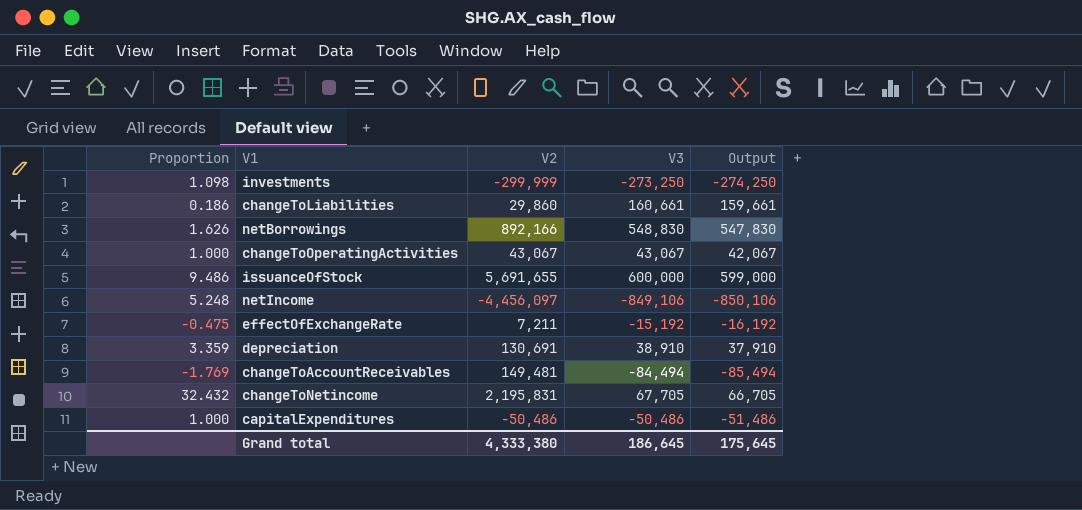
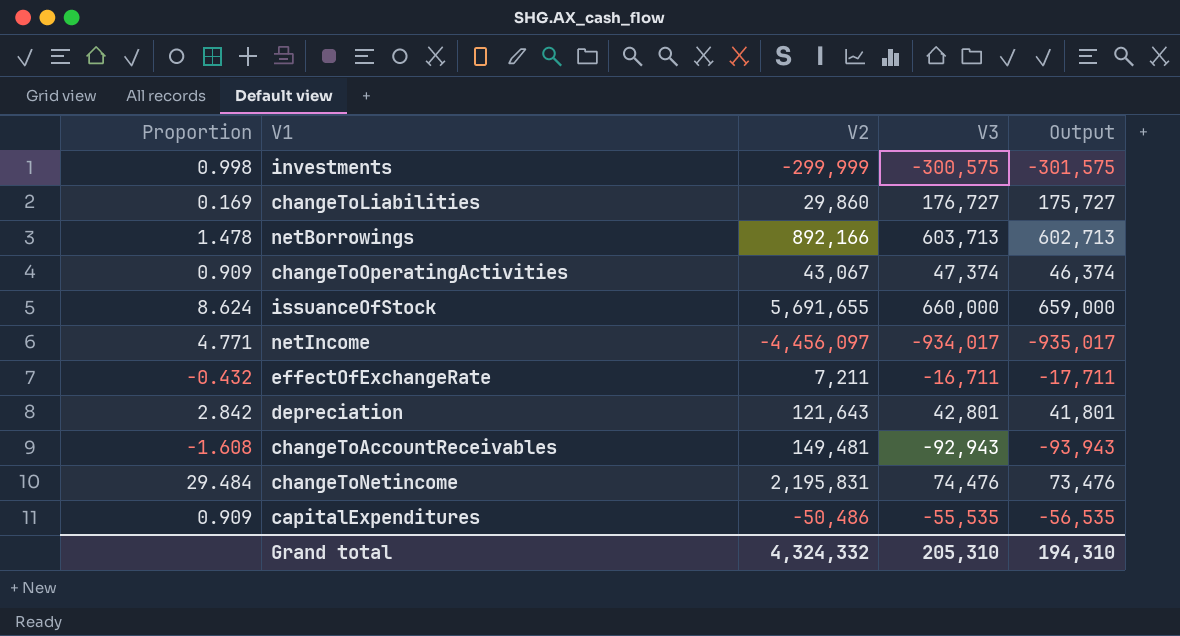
investments | Proportion: 1.098 -> 0.998
investments | V3: -273,250 -> -300,575
investments | Output: -274,250 -> -301,575
changeToLiabilities | Proportion: 0.186 -> 0.169
changeToLiabilities | V3: 160,661 -> 176,727
changeToLiabilities | Output: 159,661 -> 175,727
netBorrowings | Proportion: 1.626 -> 1.478
netBorrowings | V3: 548,830 -> 603,713
netBorrowings | Output: 547,830 -> 602,713
changeToOperatingActivities | Proportion: 1.000 -> 0.909
changeToOperatingActivities | V3: 43,067 -> 47,374
changeToOperatingActivities | Output: 42,067 -> 46,374
issuanceOfStock | Proportion: 9.486 -> 8.624
issuanceOfStock | V3: 600,000 -> 660,000
issuanceOfStock | Output: 599,000 -> 659,000
netIncome | Proportion: 5.248 -> 4.771
netIncome | V3: -849,106 -> -934,017
netIncome | Output: -850,106 -> -935,017
effectOfExchangeRate | Proportion: -0.475 -> -0.432
effectOfExchangeRate | V3: -15,192 -> -16,711
effectOfExchangeRate | Output: -16,192 -> -17,711
depreciation | Proportion: 3.359 -> 2.842
depreciation | V2: 130,691 -> 121,643
depreciation | V3: 38,910 -> 42,801
depreciation | Output: 37,910 -> 41,801
changeToAccountReceivables | Proportion: -1.769 -> -1.608
changeToAccountReceivables | V3: -84,494 -> -92,943
changeToAccountReceivables | Output: -85,494 -> -93,943
changeToNetincome | Proportion: 32.432 -> 29.484
changeToNetincome | V3: 67,705 -> 74,476
changeToNetincome | Output: 66,705 -> 73,476
capitalExpenditures | Proportion: 1.000 -> 0.909
capitalExpenditures | V3: -50,486 -> -55,535
capitalExpenditures | Output: -51,486 -> -56,535
Grand total | V2: 4,333,380 -> 4,324,332
Grand total | V3: 186,645 -> 205,310
Grand total | Output: 175,645 -> 194,310

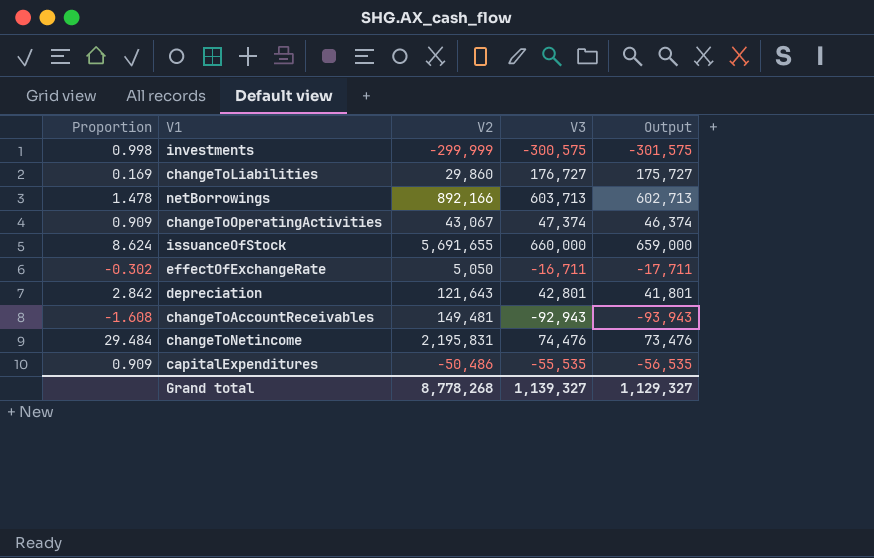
row netIncome: 4.771 | -4,456,097 | -934,017 | -935,017 -> none
effectOfExchangeRate | Proportion: -0.432 -> -0.302
effectOfExchangeRate | V2: 7,211 -> 5,050
Grand total | V2: 4,324,332 -> 8,778,268
Grand total | V3: 205,310 -> 1,139,327
Grand total | Output: 194,310 -> 1,129,327

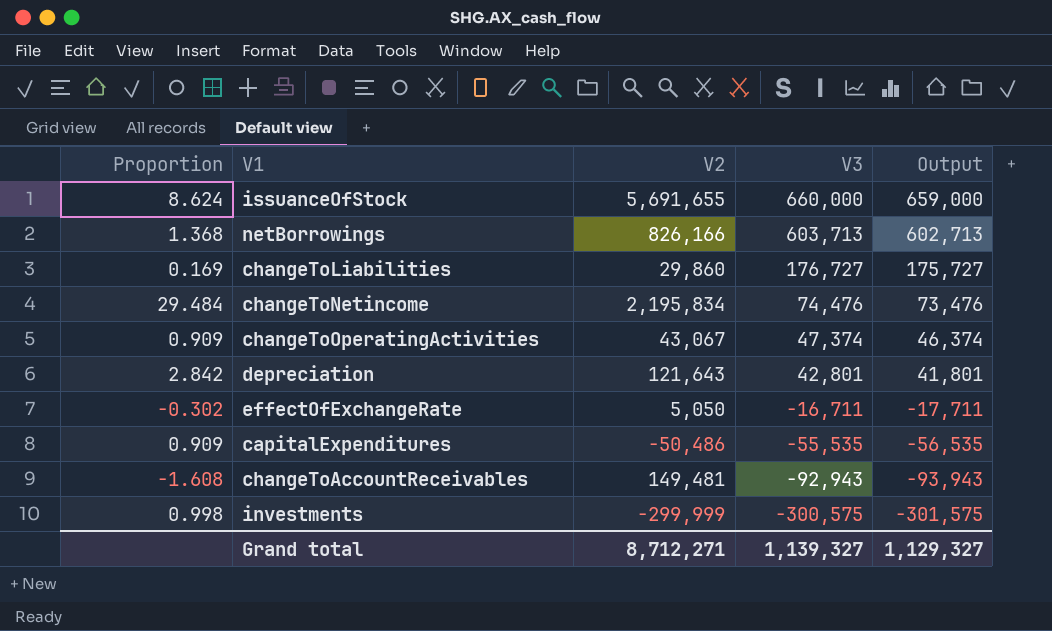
row order: none -> V3 descending
netBorrowings | Proportion: 1.478 -> 1.368
netBorrowings | V2: 892,166 -> 826,166
changeToNetincome | V2: 2,195,831 -> 2,195,834
Grand total | V2: 8,778,268 -> 8,712,271

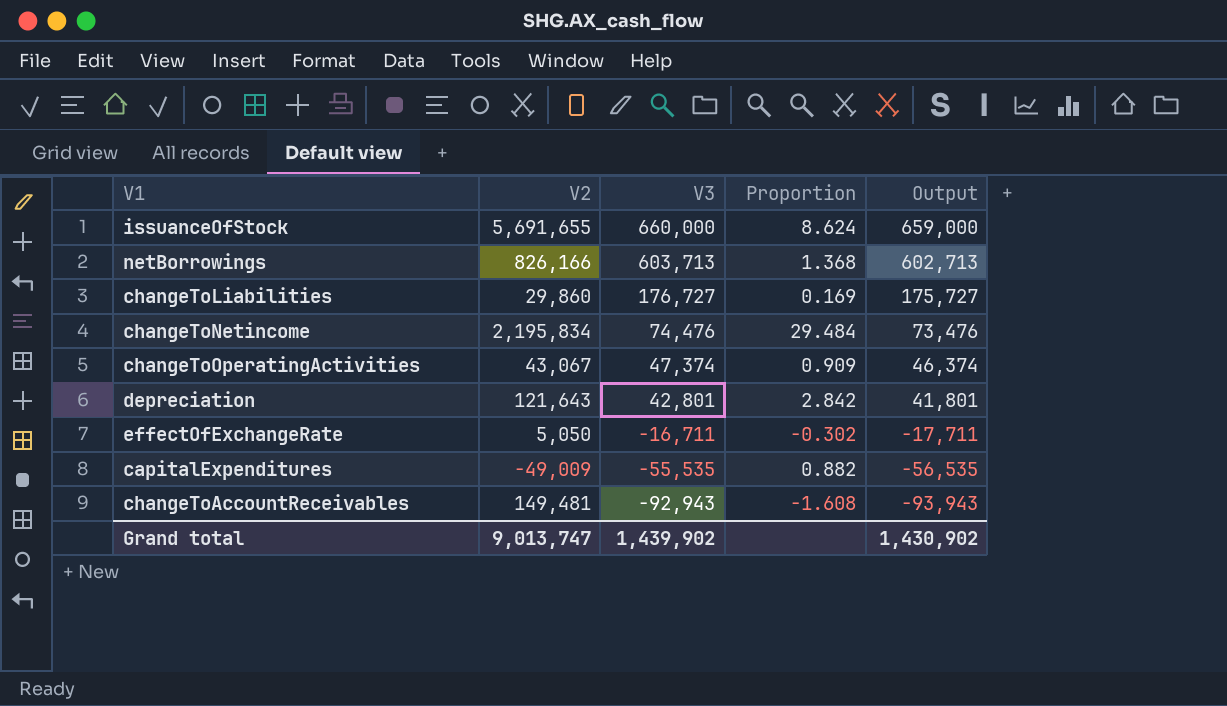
column Proportion | position: 1 -> 4
row investments: 0.998 | -299,999 | -300,575 | -301,575 -> none
capitalExpenditures | V2: -50,486 -> -49,009
capitalExpenditures | Proportion: 0.909 -> 0.882
Grand total | V2: 8,712,271 -> 9,013,747
Grand total | V3: 1,139,327 -> 1,439,902
Grand total | Output: 1,129,327 -> 1,430,902

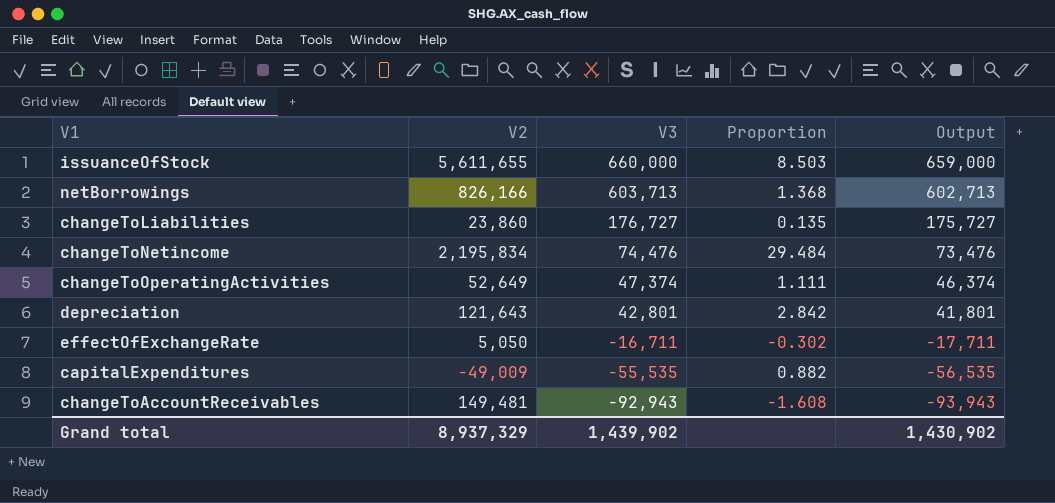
issuanceOfStock | V2: 5,691,655 -> 5,611,655
issuanceOfStock | Proportion: 8.624 -> 8.503
changeToLiabilities | V2: 29,860 -> 23,860
changeToLiabilities | Proportion: 0.169 -> 0.135
changeToOperatingActivities | V2: 43,067 -> 52,649
changeToOperatingActivities | Proportion: 0.909 -> 1.111
Grand total | V2: 9,013,747 -> 8,937,329

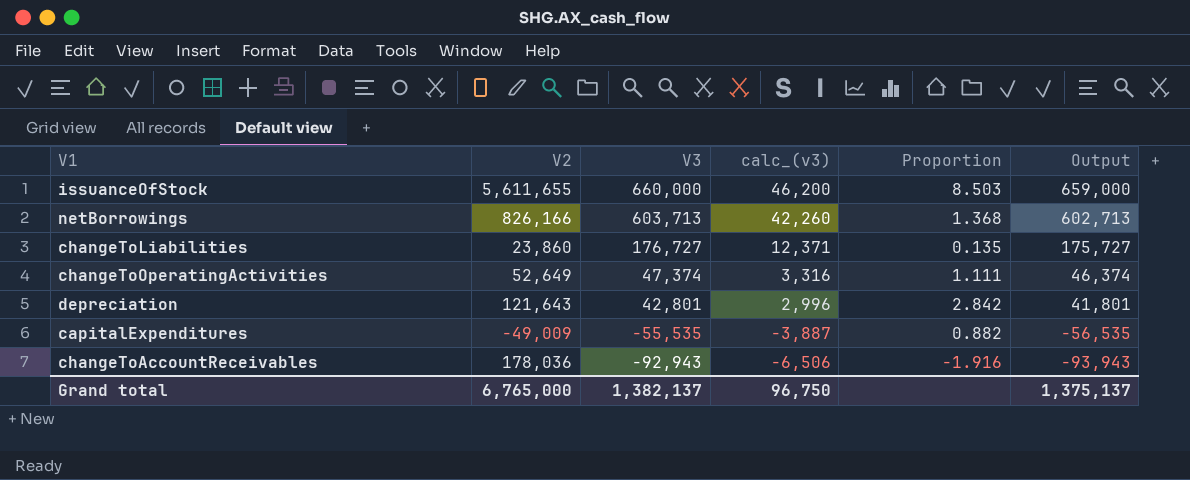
column calc_(v3) | formula: none -> [V3] * 0.07
row changeToNetincome: 2,195,834 | 74,476 | 29.484 | 73,476 -> none
row effectOfExchangeRate: 5,050 | -16,711 | -0.302 | -17,711 -> none
changeToAccountReceivables | V2: 149,481 -> 178,036
changeToAccountReceivables | Proportion: -1.608 -> -1.916
Grand total | V2: 8,937,329 -> 6,765,000
Grand total | V3: 1,439,902 -> 1,382,137
Grand total | Output: 1,430,902 -> 1,375,137

